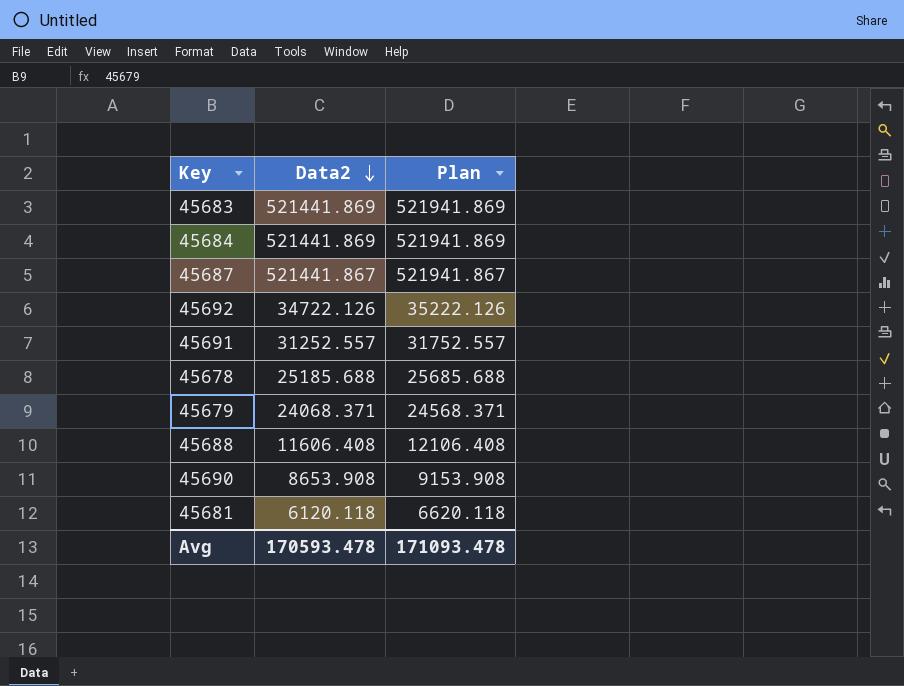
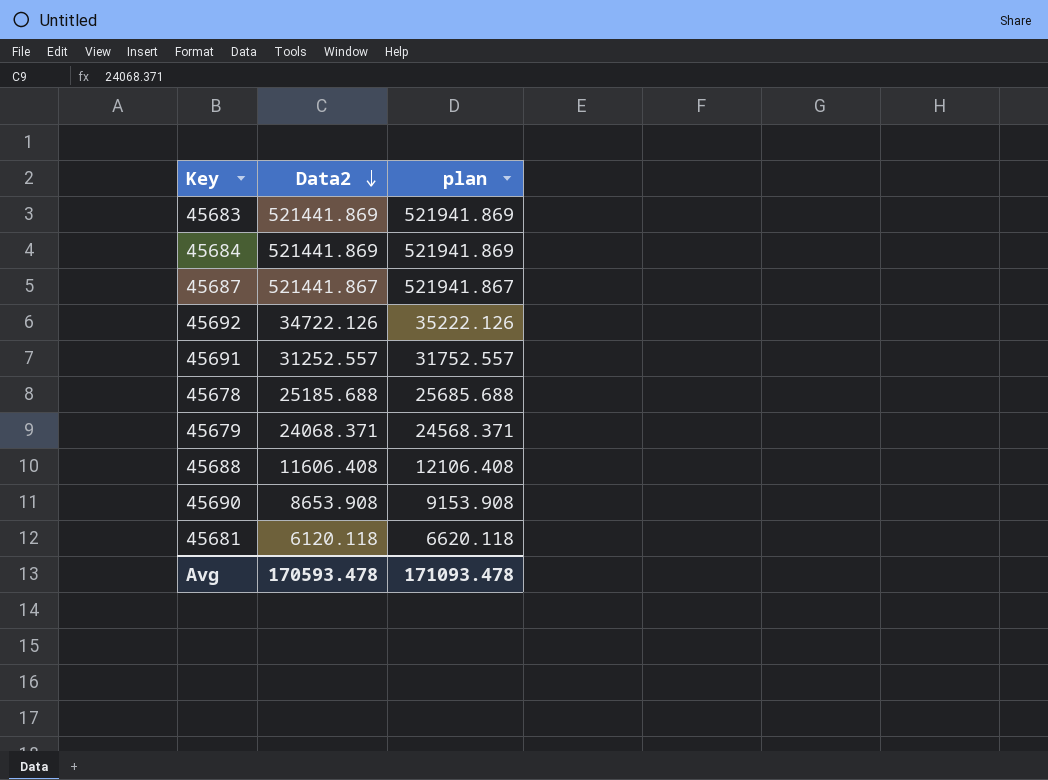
column name: Plan -> plan

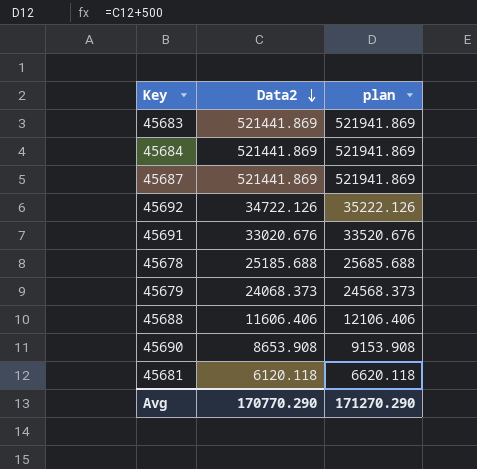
45687 | Data2: 521441.867 -> 521441.869
45687 | plan: 521941.867 -> 521941.869
45691 | Data2: 31252.557 -> 33020.676
45691 | plan: 31752.557 -> 33520.676
45679 | Data2: 24068.371 -> 24068.373
45679 | plan: 24568.371 -> 24568.373
45688 | Data2: 11606.408 -> 11606.406
45688 | plan: 12106.408 -> 12106.406
Avg | Data2: 170593.478 -> 170770.290
Avg | plan: 171093.478 -> 171270.290

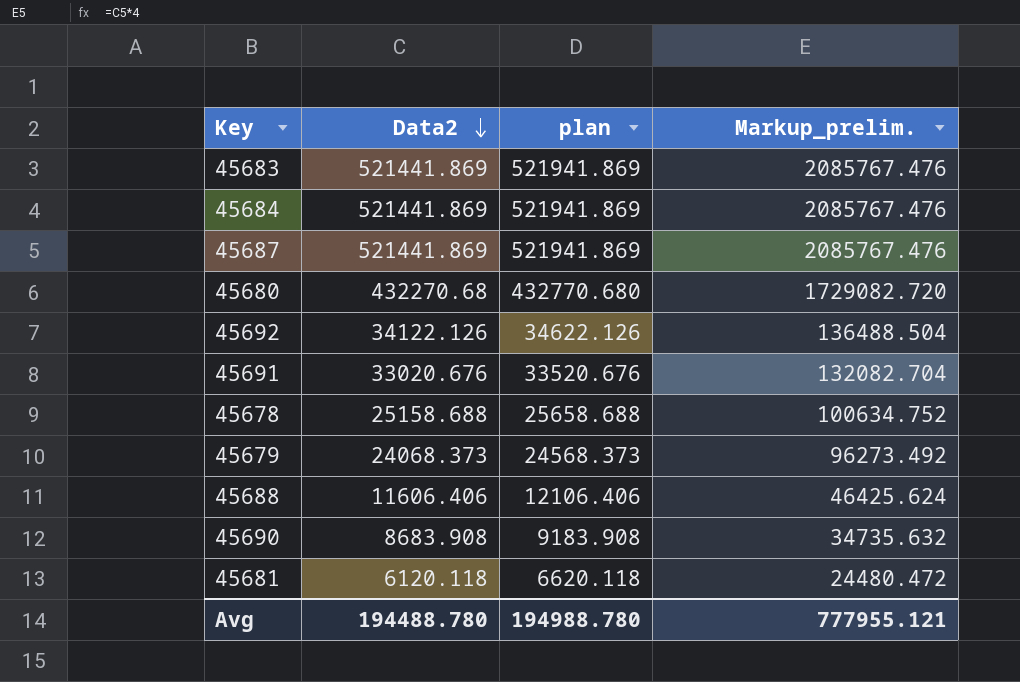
column Markup_prelim. | formula: none -> [Data2] * 4
row 45680: none -> 432270.68 | 432770.680 | 1729082.720
45692 | Data2: 34722.126 -> 34122.126
45692 | plan: 35222.126 -> 34622.126
45678 | Data2: 25185.688 -> 25158.688
45678 | plan: 25685.688 -> 25658.688
45690 | Data2: 8653.908 -> 8683.908
45690 | plan: 9153.908 -> 9183.908
Avg | Data2: 170770.290 -> 194488.780
Avg | plan: 171270.290 -> 194988.780

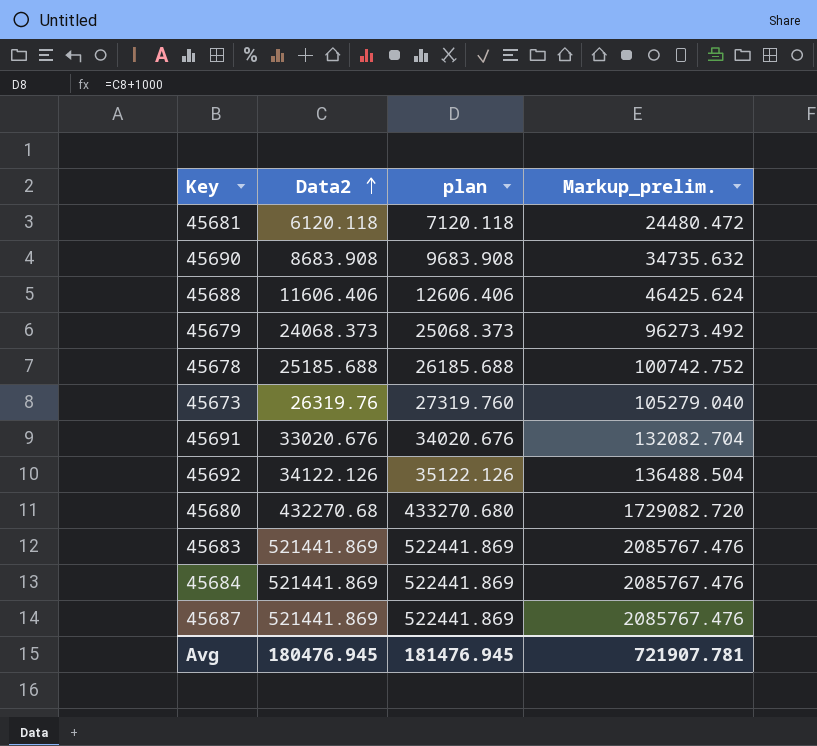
row order: Data2 descending -> Data2 ascending
column plan | formula: [Data2] + 500 -> [Data2] + 1000
45678 | Data2: 25158.688 -> 25185.688
45678 | Markup_prelim.: 100634.752 -> 100742.752
row 45673: none -> 26319.76 | 27319.760 | 105279.040
Avg | Data2: 194488.780 -> 180476.945
Avg | plan: 194988.780 -> 181476.945
Avg | Markup_prelim.: 777955.121 -> 721907.781

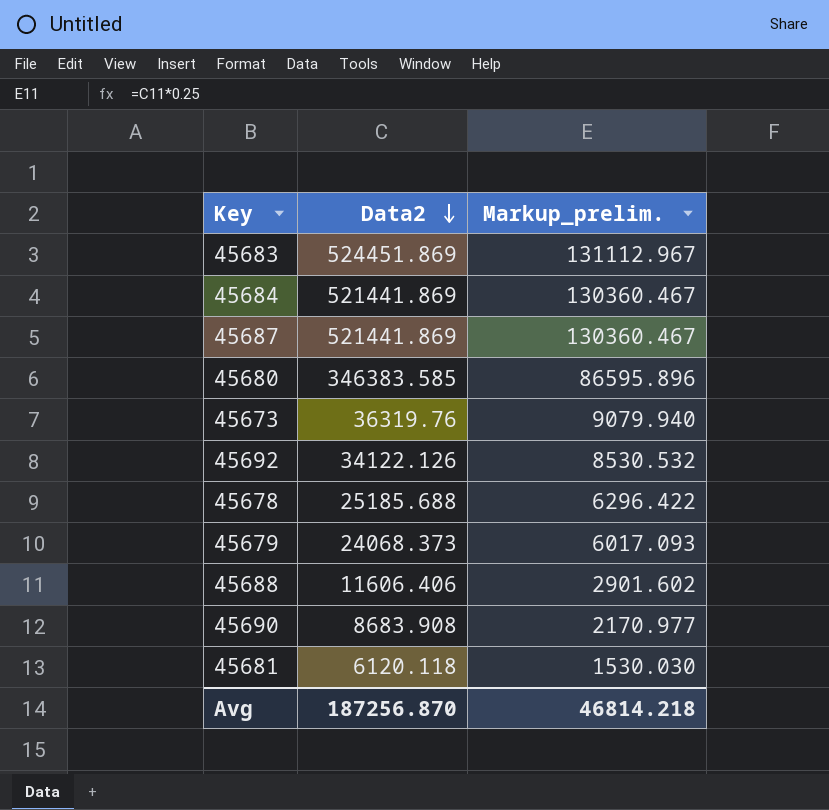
row order: Data2 ascending -> Data2 descending
column plan | formula: [Data2] + 1000 -> none
column Markup_prelim. | formula: [Data2] * 4 -> [Data2] * 0.25
row 45691: 33020.676 | 34020.676 | 132082.704 -> none
45683 | Data2: 521441.869 -> 524451.869
45680 | Data2: 432270.68 -> 346383.585
45673 | Data2: 26319.76 -> 36319.76
Avg | Data2: 180476.945 -> 187256.870
Avg | Markup_prelim.: 721907.781 -> 46814.218

